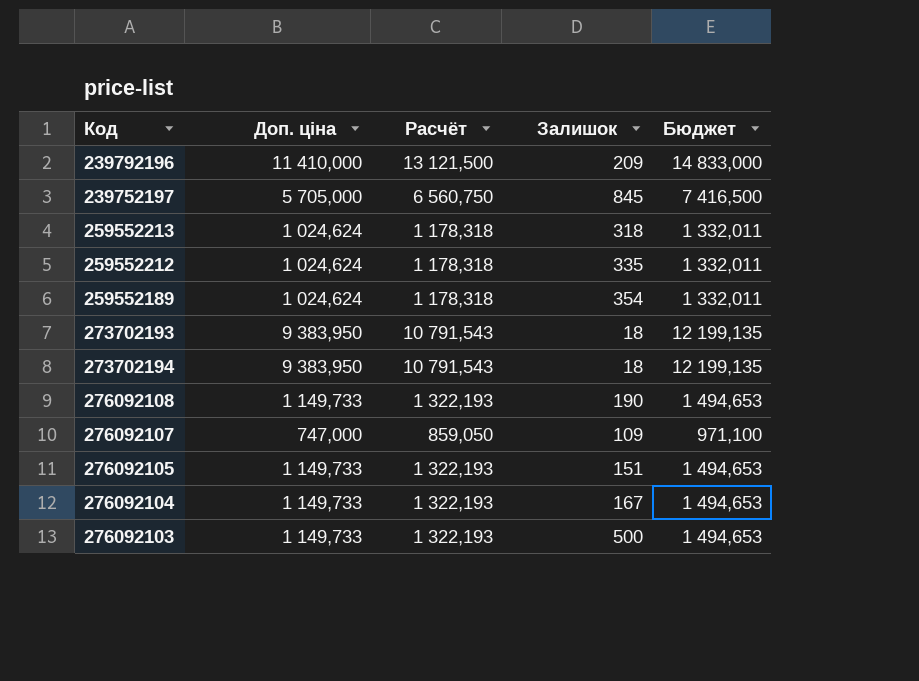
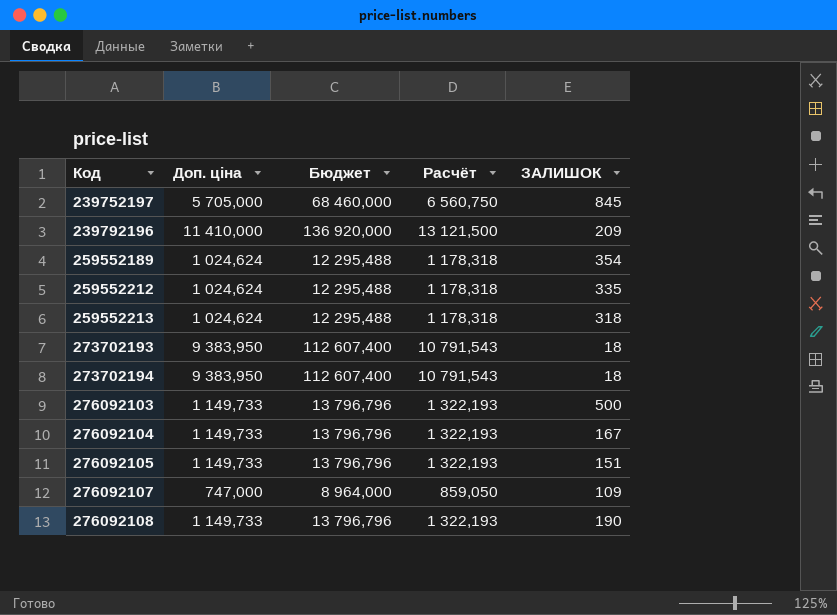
row order: none -> Код ascending
column Бюджет | formula: [Доп. ціна] * 1,3 -> [Доп. ціна] * 12
column Бюджет | position: 5 -> 3
column name: Залишок -> ЗАЛИШОК

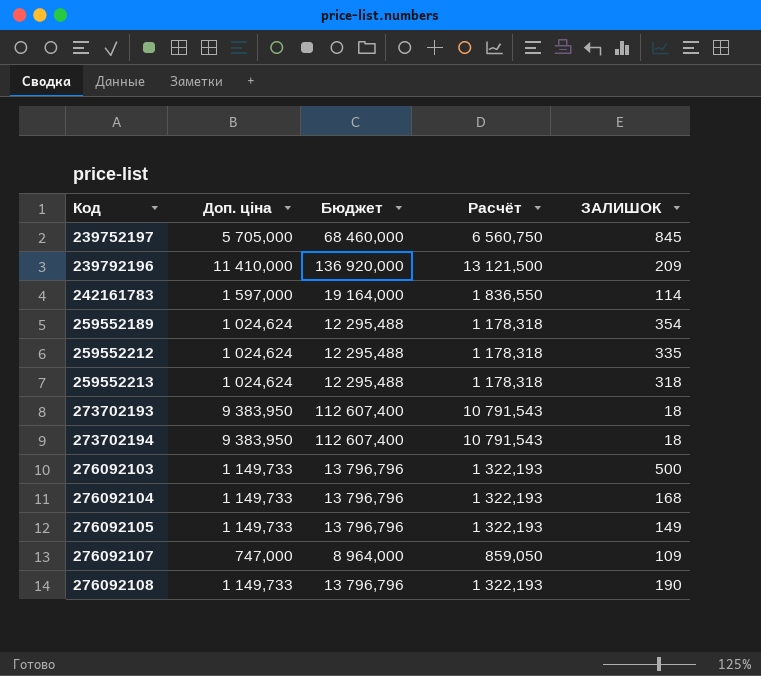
row 242161783: none -> 1 597,000 | 19 164,000 | 1 836,550 | 114
276092104 | ЗАЛИШОК: 167 -> 168
276092105 | ЗАЛИШОК: 151 -> 149

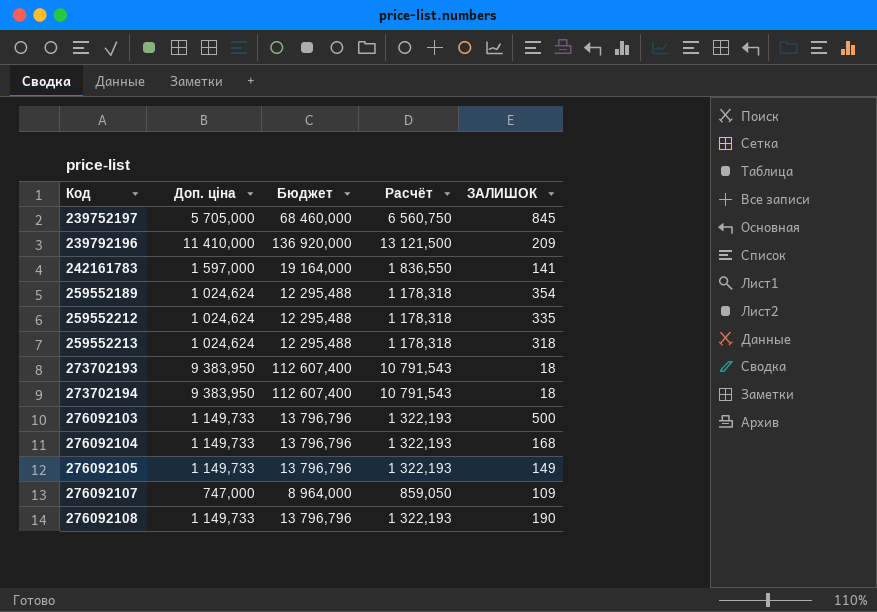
242161783 | ЗАЛИШОК: 114 -> 141

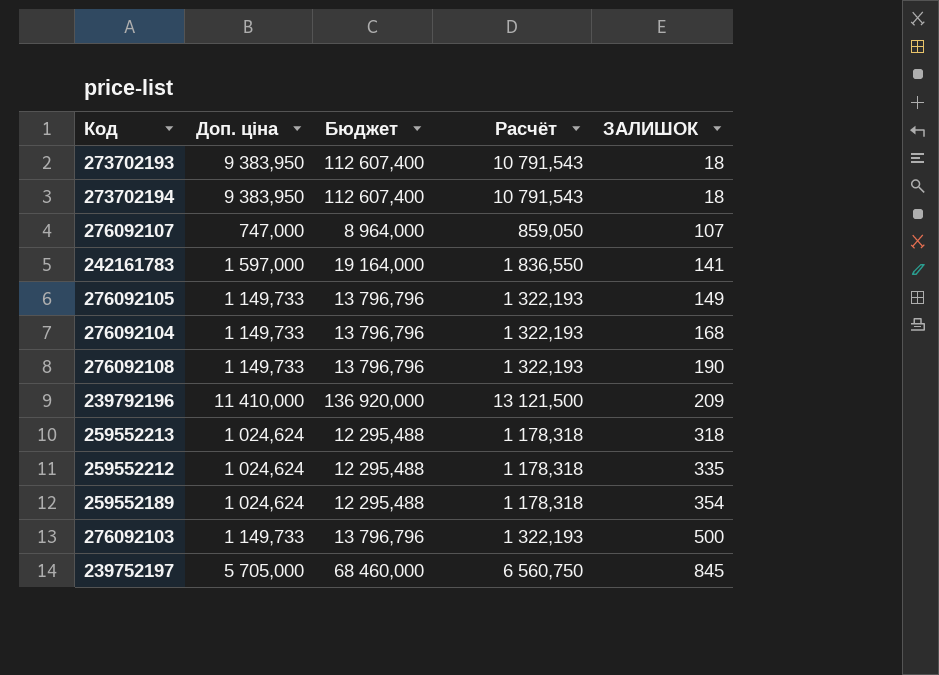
row order: Код ascending -> ЗАЛИШОК ascending
276092107 | ЗАЛИШОК: 109 -> 107

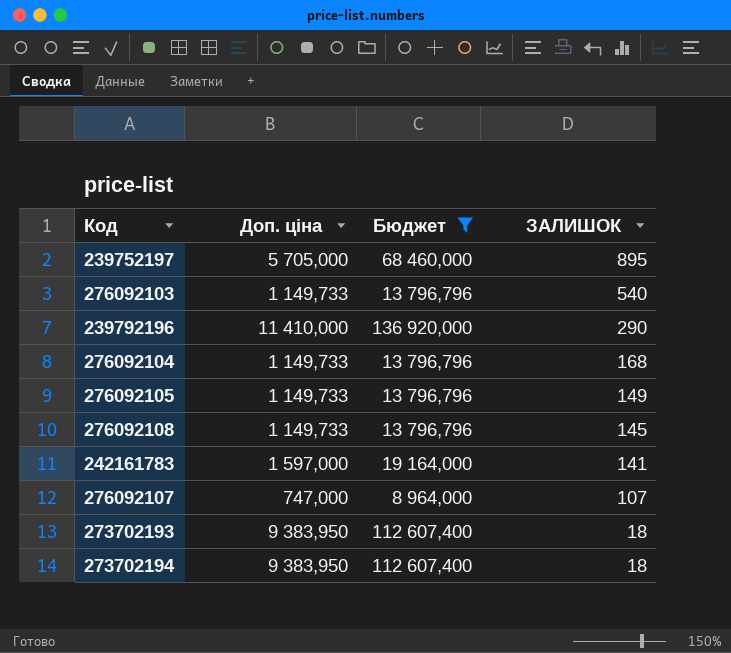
filter: none -> Бюджет != 12 295,488
row order: ЗАЛИШОК ascending -> ЗАЛИШОК descending
column Расчёт | formula: [Доп. ціна] * 1,15 -> none
239752197 | ЗАЛИШОК: 845 -> 895
276092103 | ЗАЛИШОК: 500 -> 540
239792196 | ЗАЛИШОК: 209 -> 290
276092108 | ЗАЛИШОК: 190 -> 145

